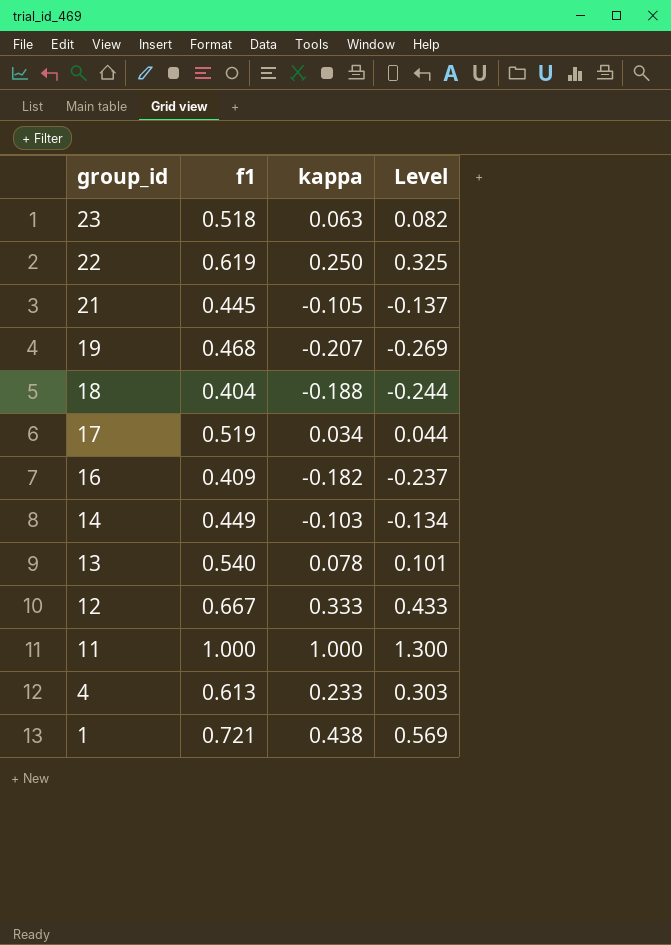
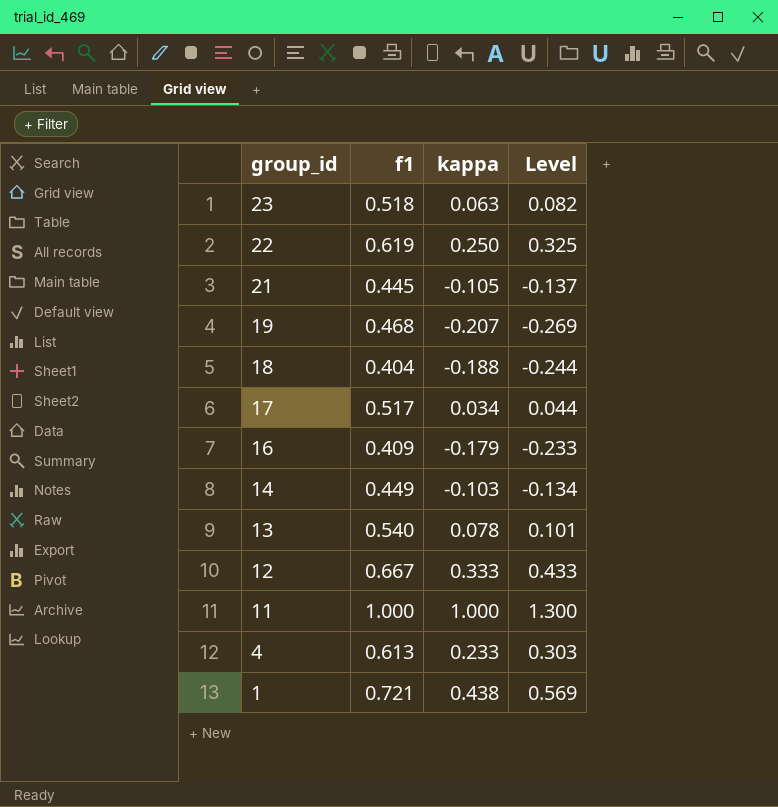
17 | f1: 0.519 -> 0.517
16 | kappa: -0.182 -> -0.179
16 | Level: -0.237 -> -0.233

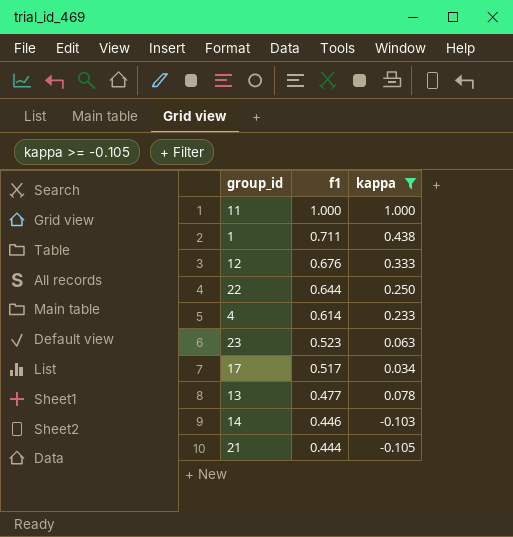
filter: none -> kappa >= -0.105
row order: group_id descending -> f1 descending
column Level | formula: [kappa] * 1.3 -> none
1 | f1: 0.721 -> 0.711
12 | f1: 0.667 -> 0.676
22 | f1: 0.619 -> 0.644
4 | f1: 0.613 -> 0.614
23 | f1: 0.518 -> 0.523
13 | f1: 0.540 -> 0.477
14 | f1: 0.449 -> 0.446
21 | f1: 0.445 -> 0.444

